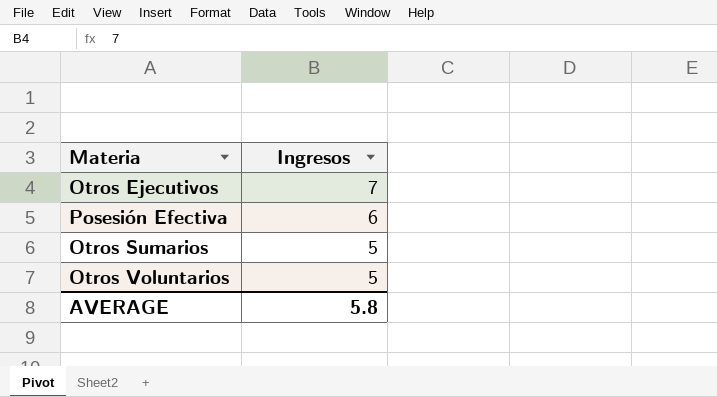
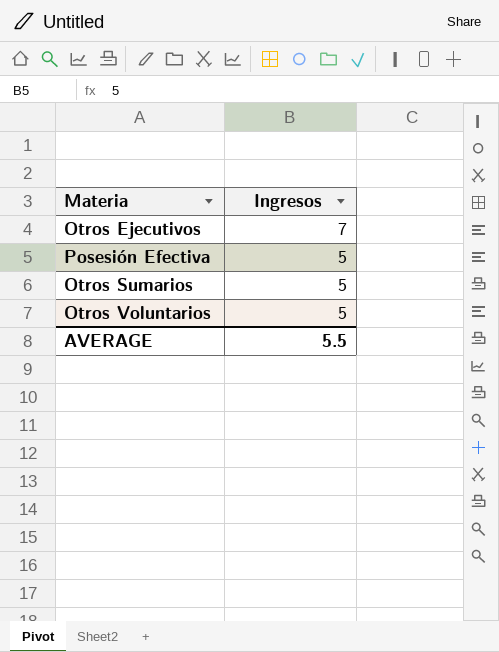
Posesión Efectiva | Ingresos: 6 -> 5
AVERAGE | Ingresos: 5.8 -> 5.5

